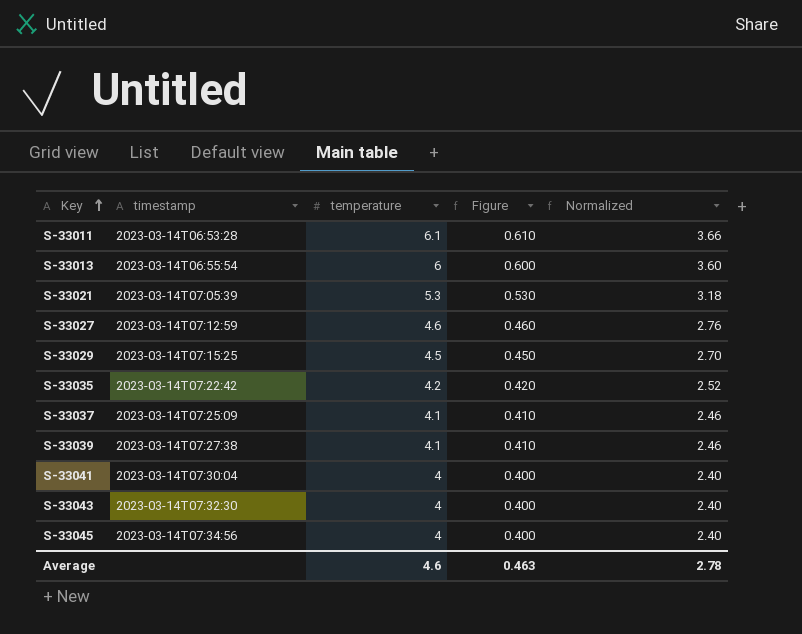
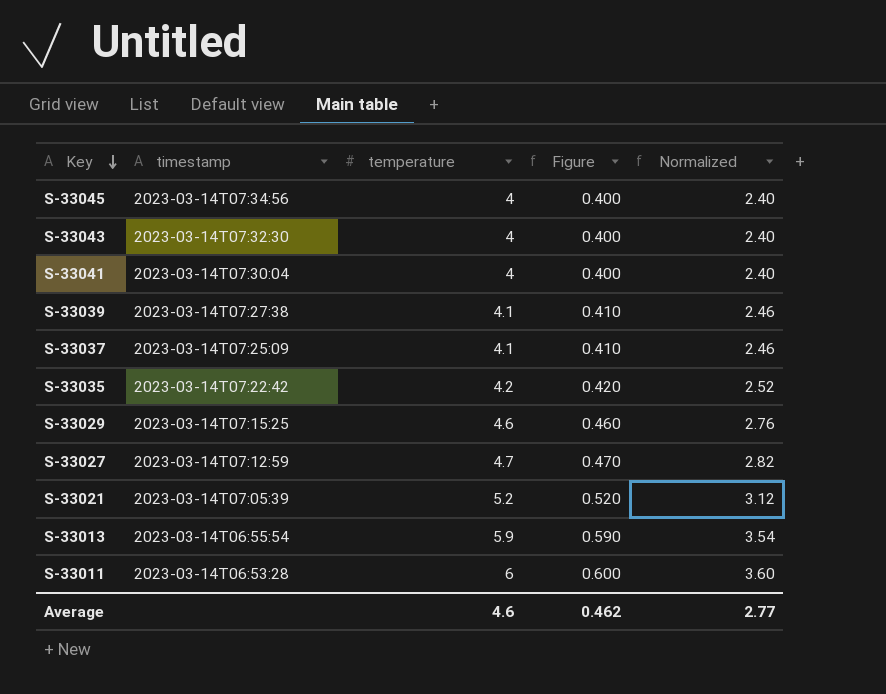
row order: Key ascending -> Key descending
S-33029 | temperature: 4.5 -> 4.6
S-33029 | Figure: 0.450 -> 0.460
S-33029 | Normalized: 2.70 -> 2.76
S-33027 | temperature: 4.6 -> 4.7
S-33027 | Figure: 0.460 -> 0.470
S-33027 | Normalized: 2.76 -> 2.82
S-33021 | temperature: 5.3 -> 5.2
S-33021 | Figure: 0.530 -> 0.520
S-33021 | Normalized: 3.18 -> 3.12
S-33013 | temperature: 6 -> 5.9
S-33013 | Figure: 0.600 -> 0.590
S-33013 | Normalized: 3.60 -> 3.54
S-33011 | temperature: 6.1 -> 6
S-33011 | Figure: 0.610 -> 0.600
S-33011 | Normalized: 3.66 -> 3.60
Average | Figure: 0.463 -> 0.462
Average | Normalized: 2.78 -> 2.77

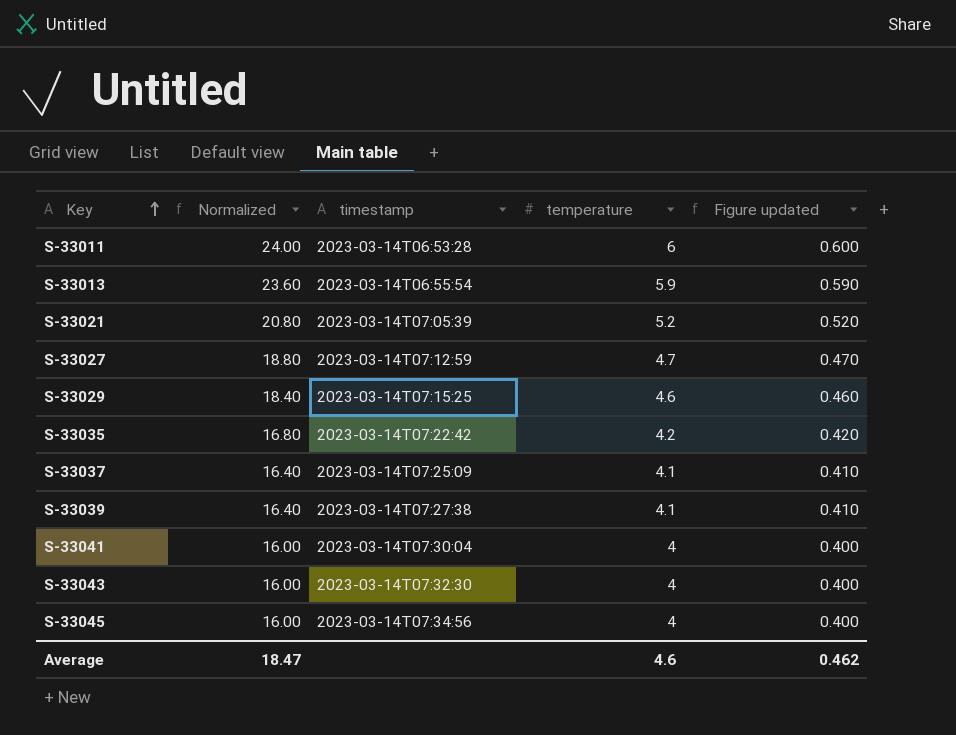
row order: Key descending -> Key ascending
column Normalized | formula: [temperature] * 0.6 -> [temperature] * 4
column Normalized | position: 5 -> 2
column name: Figure -> Figure updated
Average | Normalized: 2.77 -> 18.47

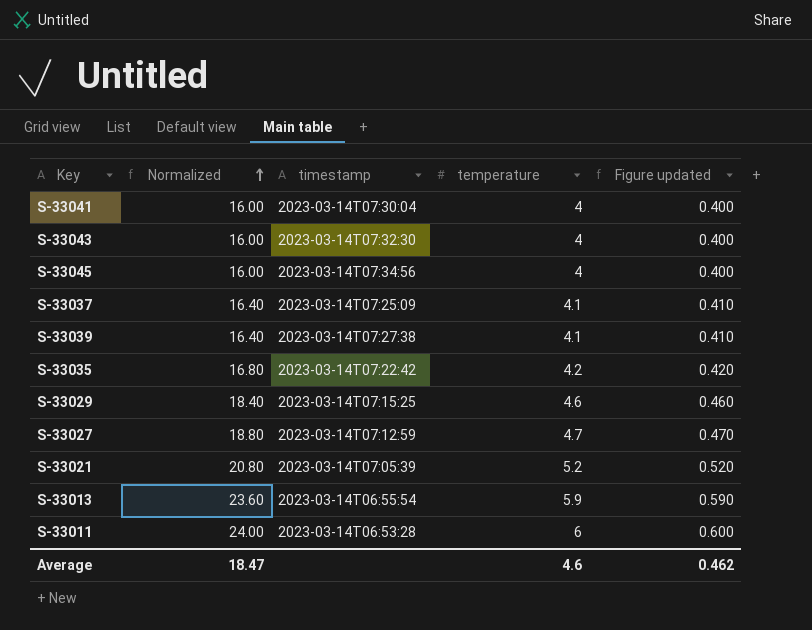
row order: Key ascending -> Normalized ascending

